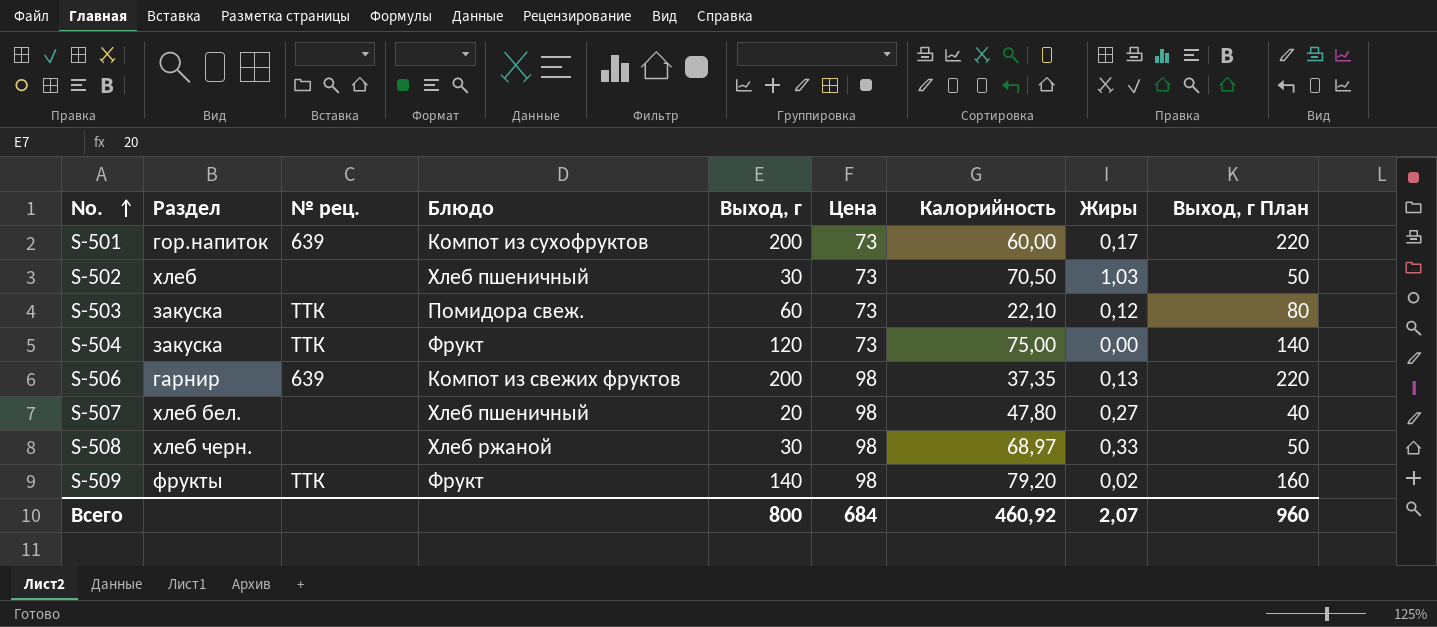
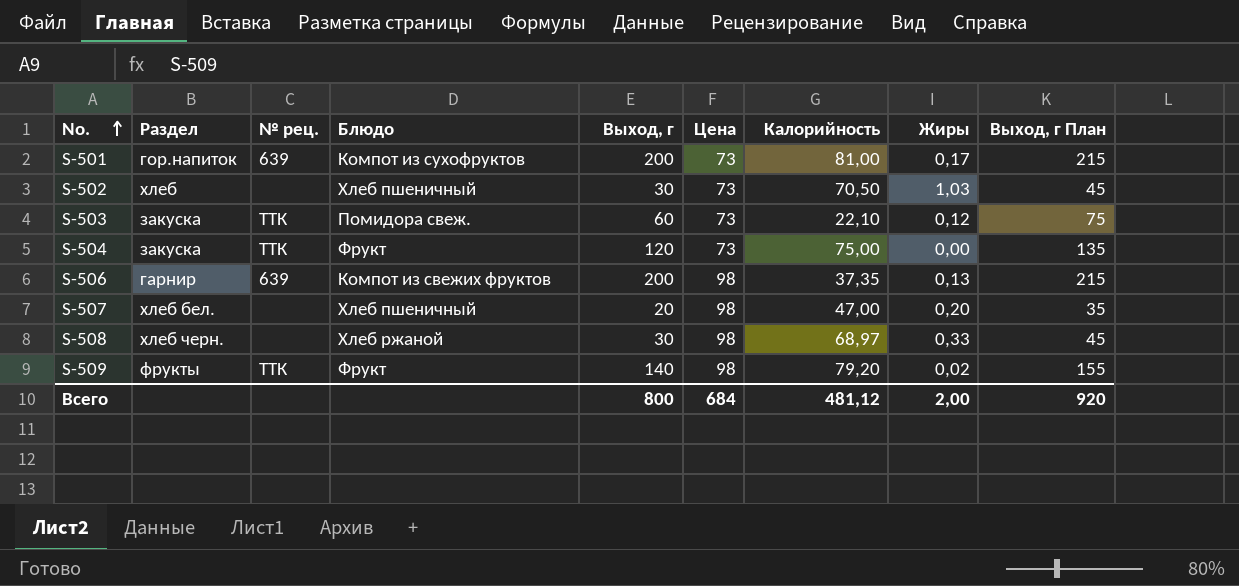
column Выход, г План | formula: [Выход, г] + 20 -> [Выход, г] + 15
S-501 | Калорийность: 60,00 -> 81,00
S-507 | Калорийность: 47,80 -> 47,00
S-507 | Жиры: 0,27 -> 0,20
Всего | Калорийность: 460,92 -> 481,12
Всего | Жиры: 2,07 -> 2,00
Всего | Выход, г План: 960 -> 920

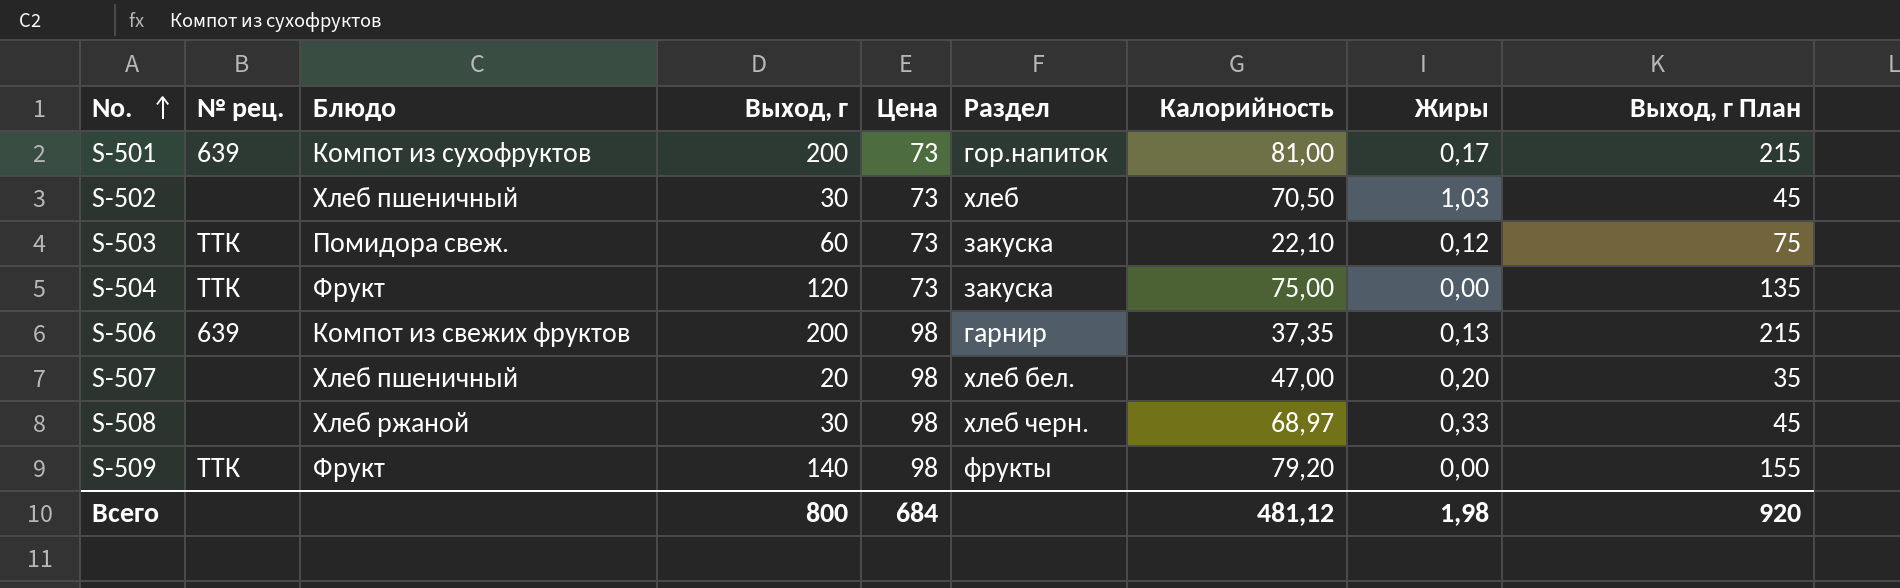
column Раздел | position: 2 -> 6
S-509 | Жиры: 0,02 -> 0,00
Всего | Жиры: 2,00 -> 1,98

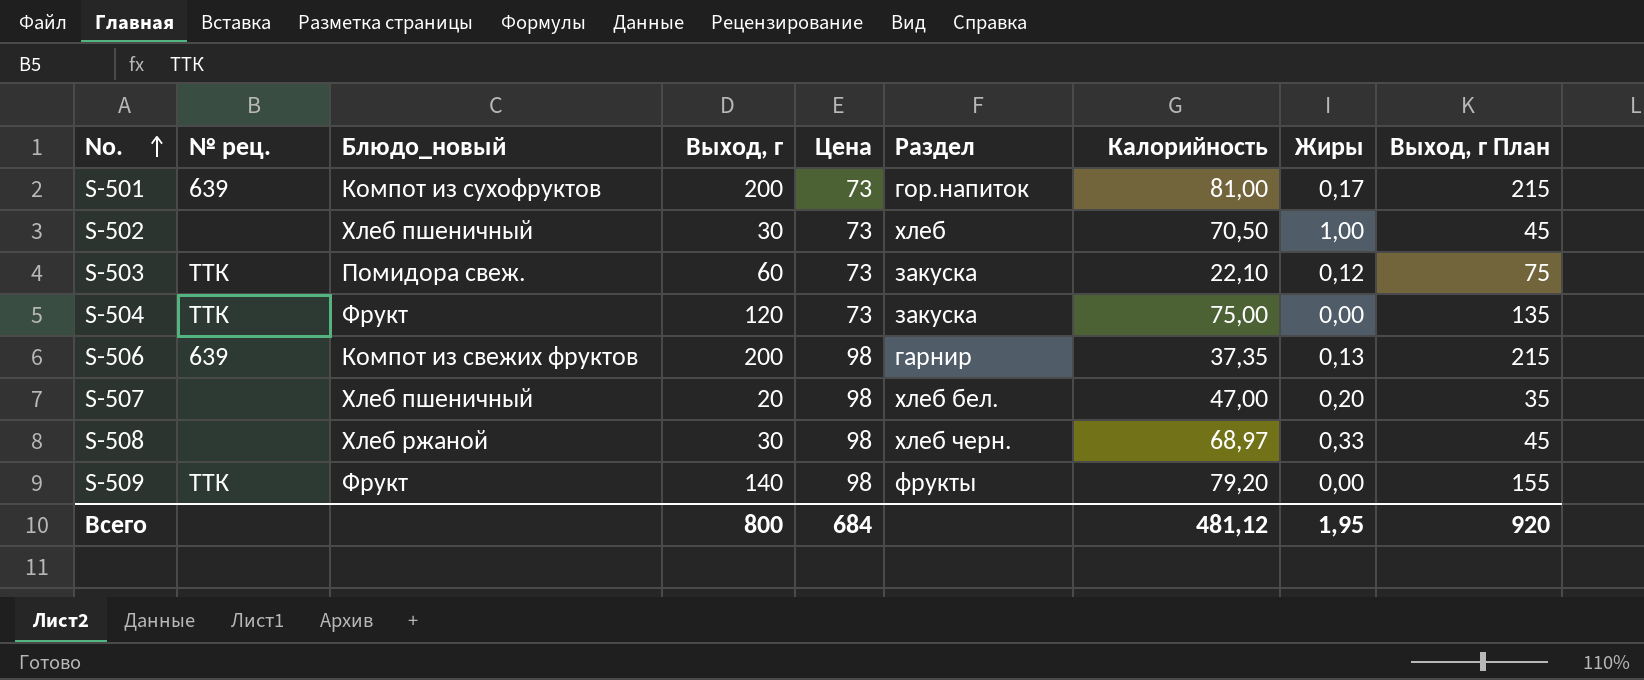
column name: Блюдо -> Блюдо_новый
S-502 | Жиры: 1,03 -> 1,00
Всего | Жиры: 1,98 -> 1,95

